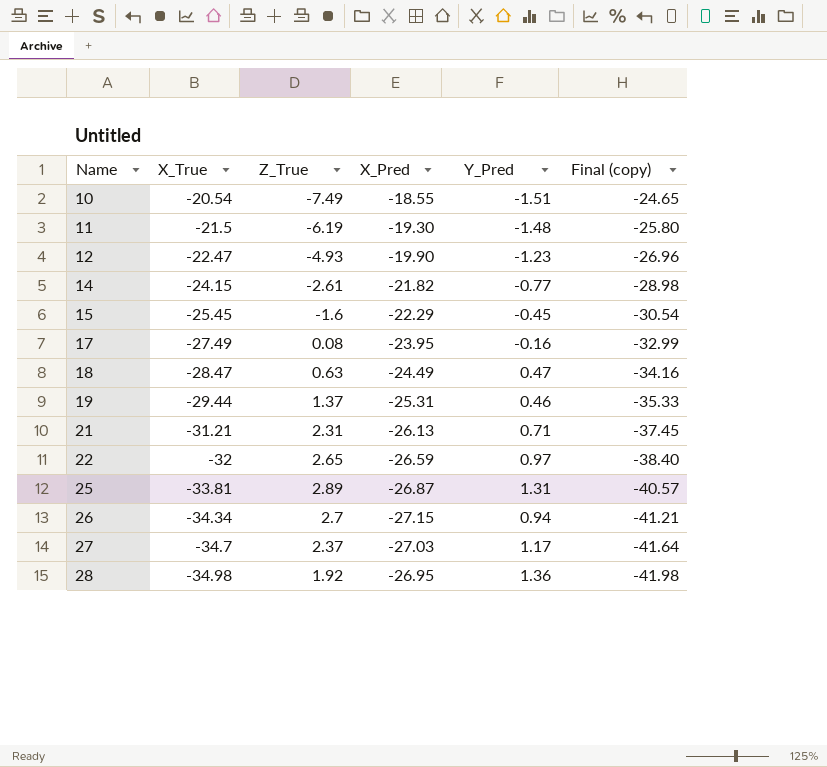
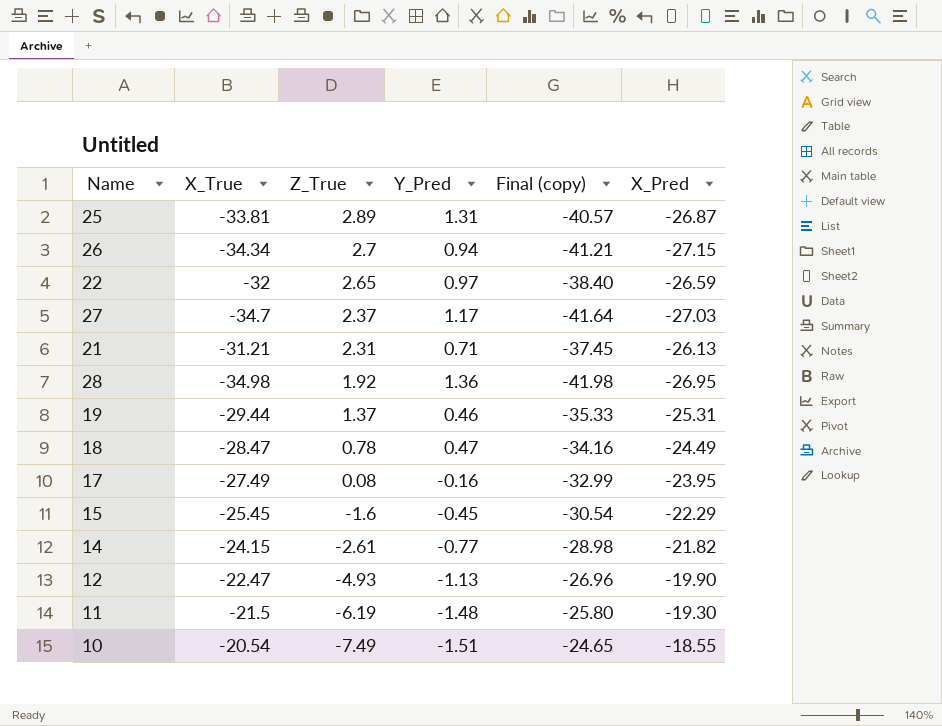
row order: Name ascending -> Z_True descending
column X_Pred | position: 4 -> 6
18 | Z_True: 0.63 -> 0.78
12 | Y_Pred: -1.23 -> -1.13

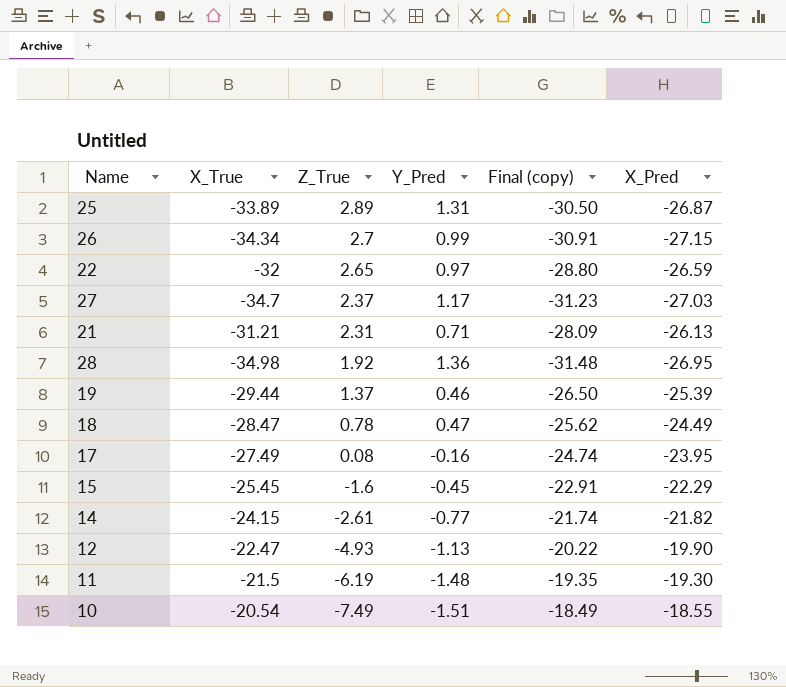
column Final (copy) | formula: [X_True] * 1.2 -> [X_True] * 0.9
25 | X_True: -33.81 -> -33.89
26 | Y_Pred: 0.94 -> 0.99
19 | X_Pred: -25.31 -> -25.39

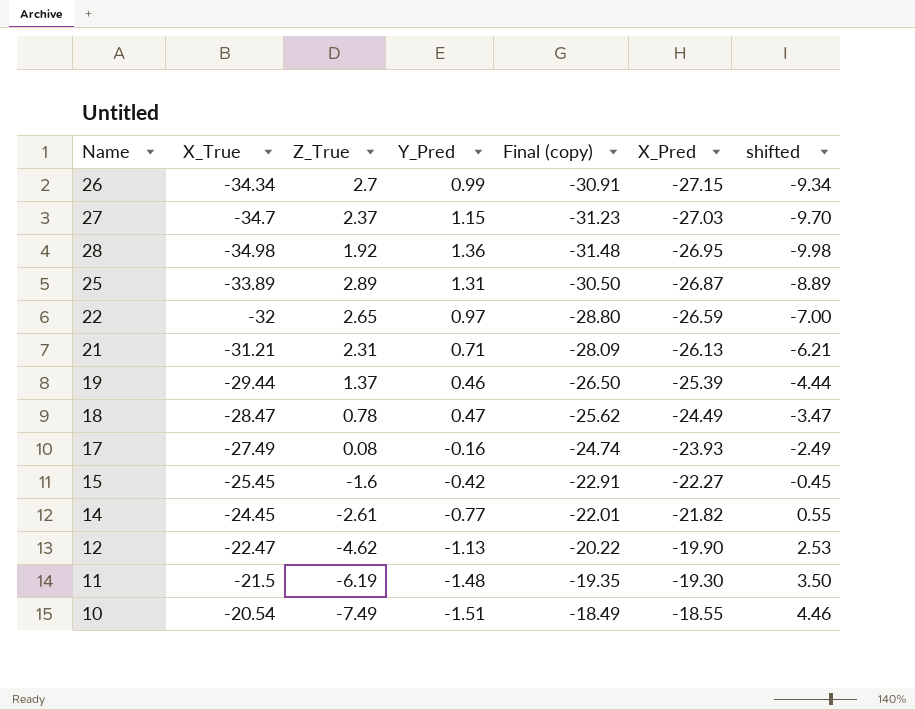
row order: Z_True descending -> X_Pred ascending
column shifted | formula: none -> [X_True] + 25
27 | Y_Pred: 1.17 -> 1.15
17 | X_Pred: -23.95 -> -23.93
15 | Y_Pred: -0.45 -> -0.42
15 | X_Pred: -22.29 -> -22.27
14 | X_True: -24.15 -> -24.45
14 | Final (copy): -21.74 -> -22.01
12 | Z_True: -4.93 -> -4.62

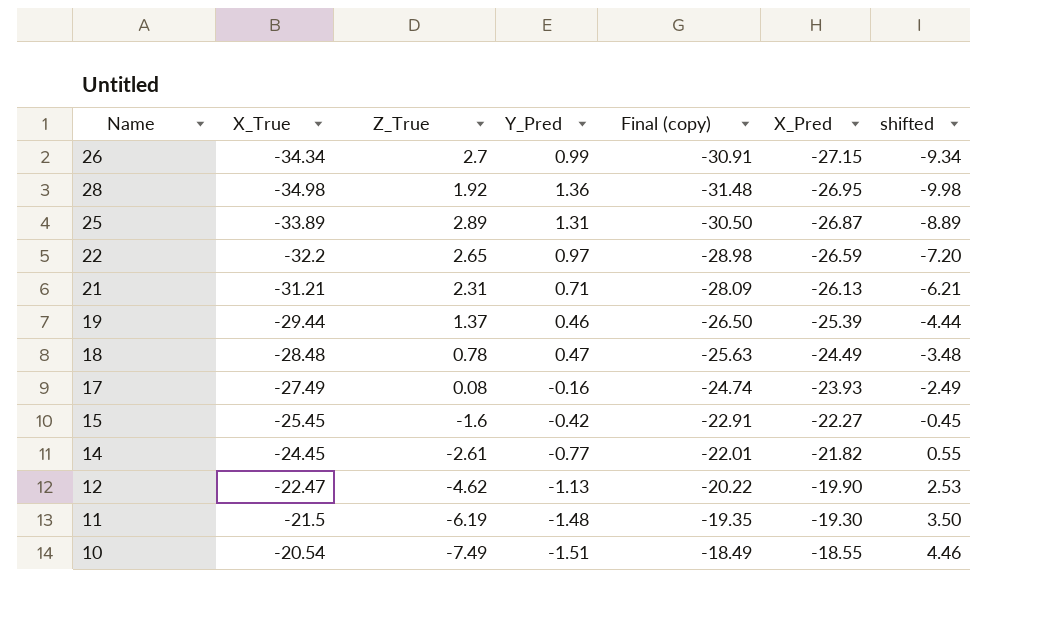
row 27: -34.7 | 2.37 | 1.15 | -31.23 | -27.03 | -9.70 -> none
22 | X_True: -32 -> -32.2
22 | Final (copy): -28.80 -> -28.98
22 | shifted: -7.00 -> -7.20
18 | X_True: -28.47 -> -28.48
18 | Final (copy): -25.62 -> -25.63
18 | shifted: -3.47 -> -3.48

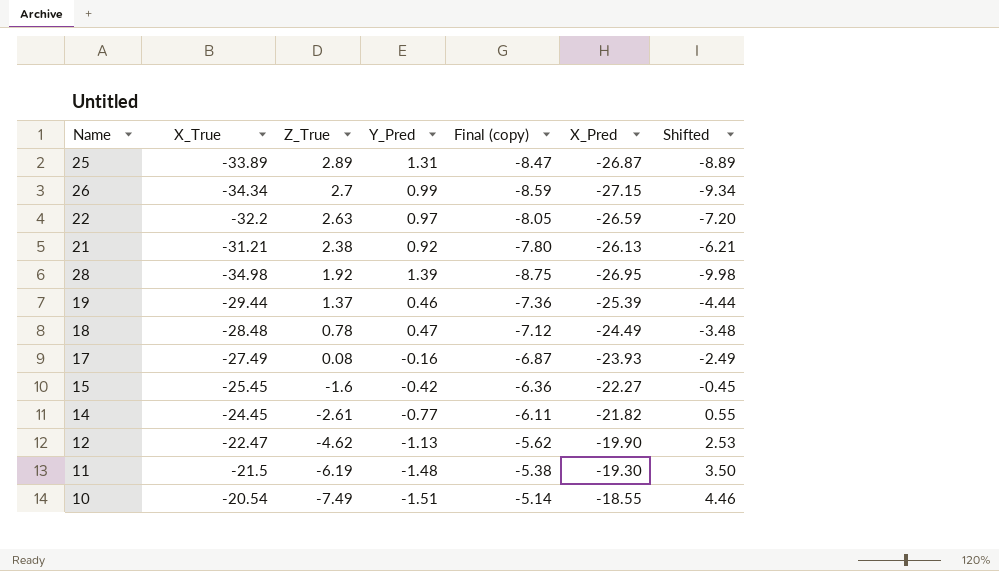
row order: X_Pred ascending -> Z_True descending
column Final (copy) | formula: [X_True] * 0.9 -> [X_True] * 0.25
column name: shifted -> Shifted
22 | Z_True: 2.65 -> 2.63
21 | Z_True: 2.31 -> 2.38
21 | Y_Pred: 0.71 -> 0.92
28 | Y_Pred: 1.36 -> 1.39

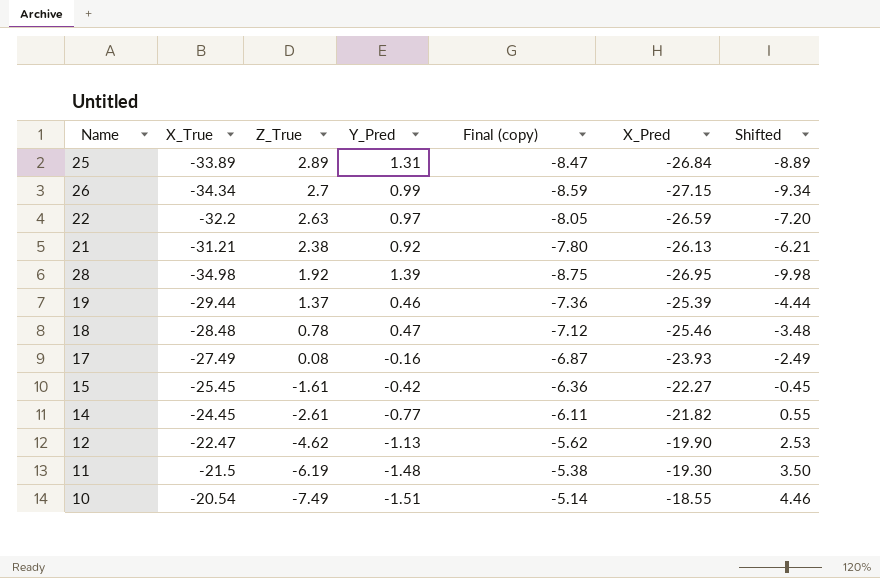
25 | X_Pred: -26.87 -> -26.84
18 | X_Pred: -24.49 -> -25.46
15 | Z_True: -1.6 -> -1.61

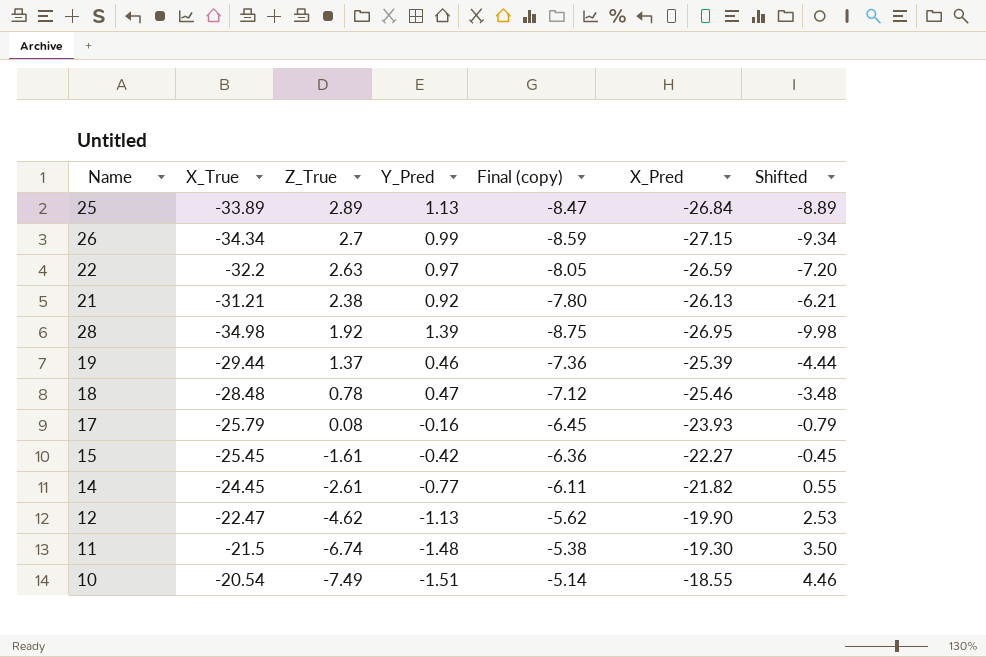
25 | Y_Pred: 1.31 -> 1.13
17 | X_True: -27.49 -> -25.79
17 | Final (copy): -6.87 -> -6.45
17 | Shifted: -2.49 -> -0.79
11 | Z_True: -6.19 -> -6.74

